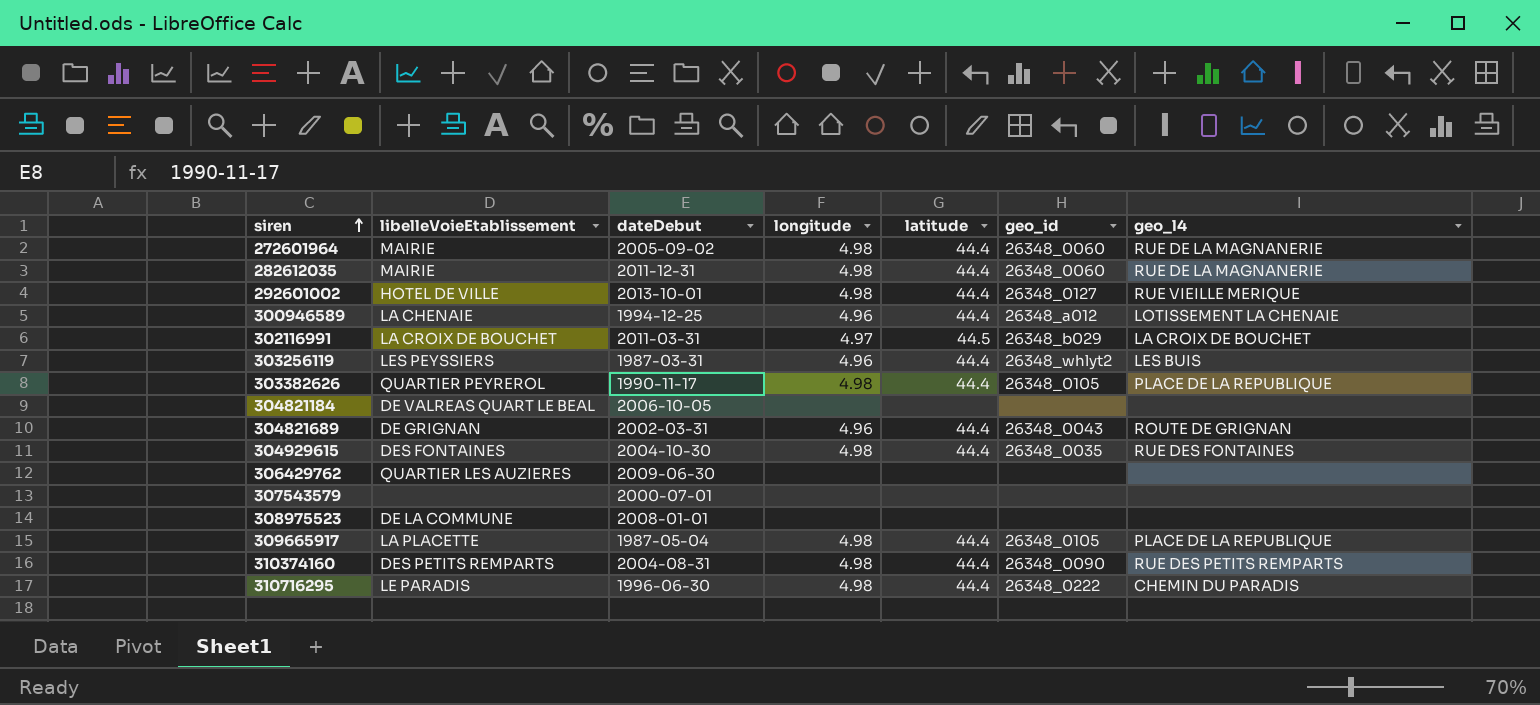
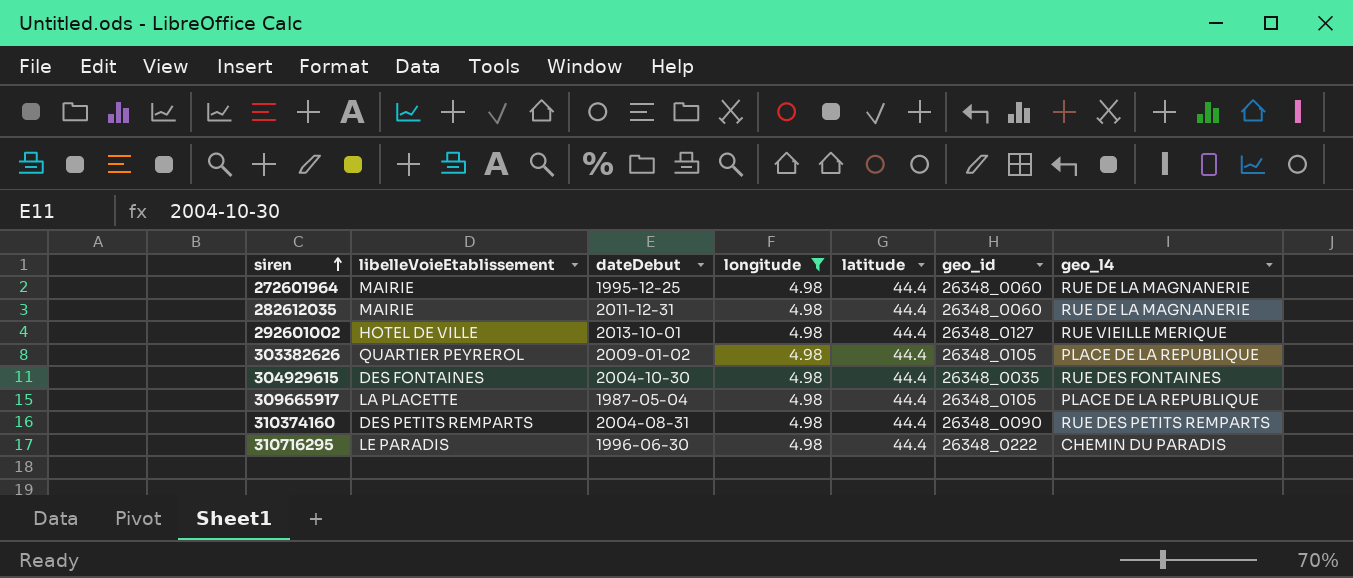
filter: none -> longitude = 4.98
272601964 | dateDebut: 2005-09-02 -> 1995-12-25
303382626 | dateDebut: 1990-11-17 -> 2009-01-02

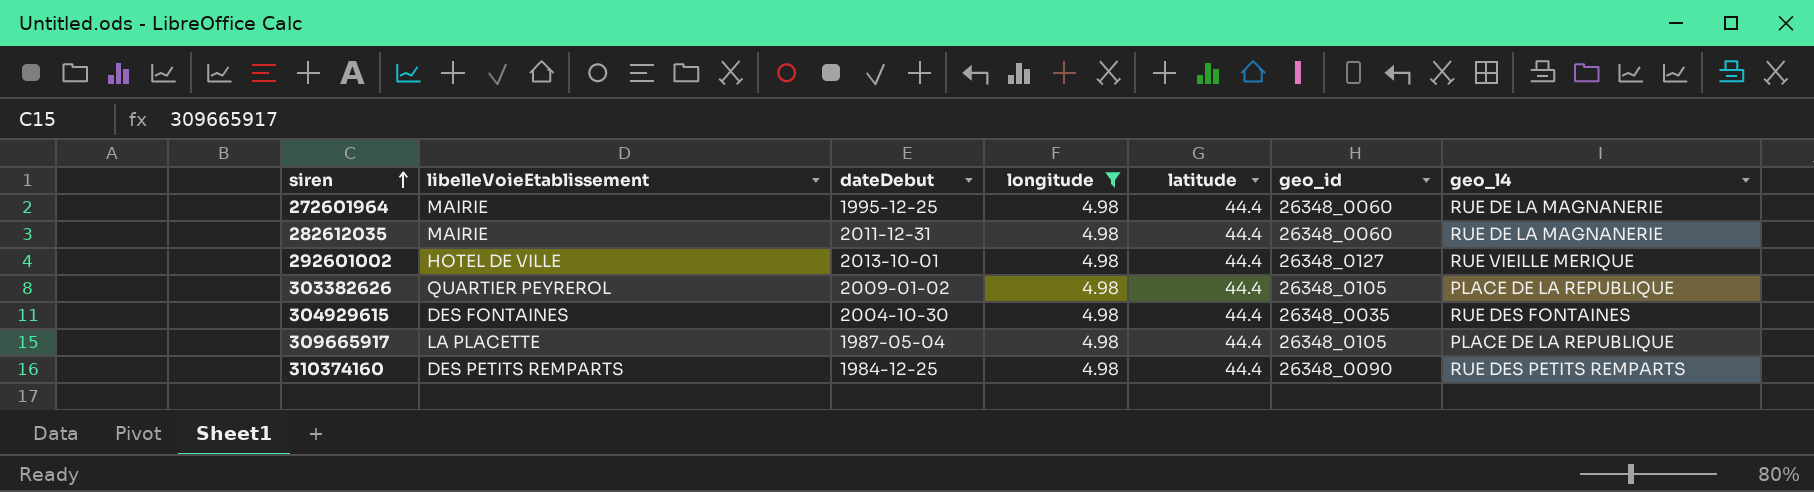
row 310716295: LE PARADIS | 1996-06-30 | 4.98 | 44.4 | 26348_0222 | CHEMIN DU PARADIS -> none
310374160 | dateDebut: 2004-08-31 -> 1984-12-25

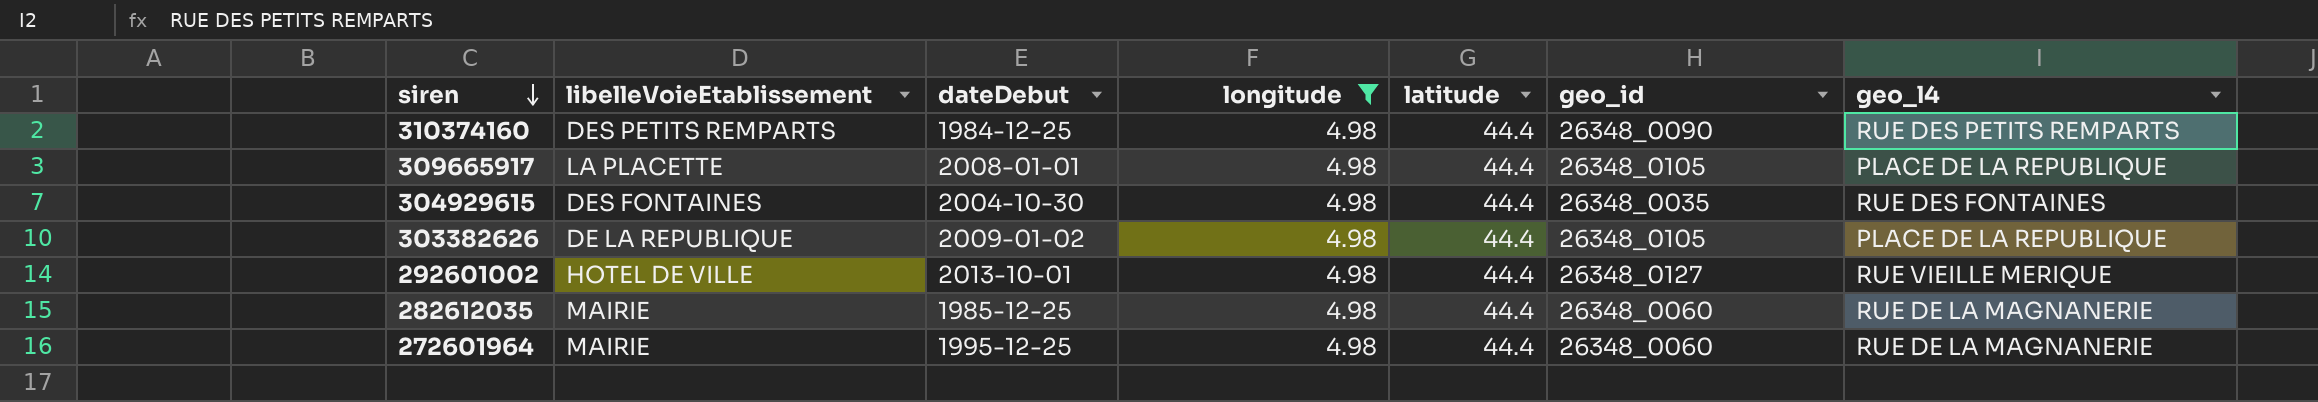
row order: siren ascending -> siren descending
309665917 | dateDebut: 1987-05-04 -> 2008-01-01
303382626 | libelleVoieEtablissement: QUARTIER PEYREROL -> DE LA REPUBLIQUE
282612035 | dateDebut: 2011-12-31 -> 1985-12-25

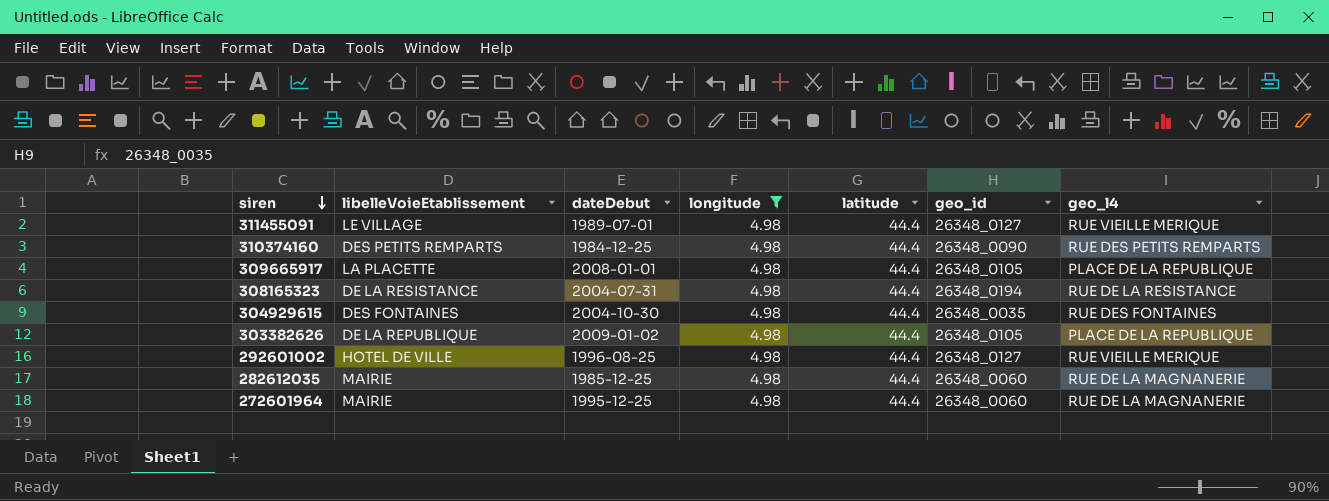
row 311455091: none -> LE VILLAGE | 1989-07-01 | 4.98 | 44.4 | 26348_0127 | RUE VIEILLE MERIQUE
row 308165323: none -> DE LA RESISTANCE | 2004-07-31 | 4.98 | 44.4 | 26348_0194 | RUE DE LA RESISTANCE
292601002 | dateDebut: 2013-10-01 -> 1996-08-25

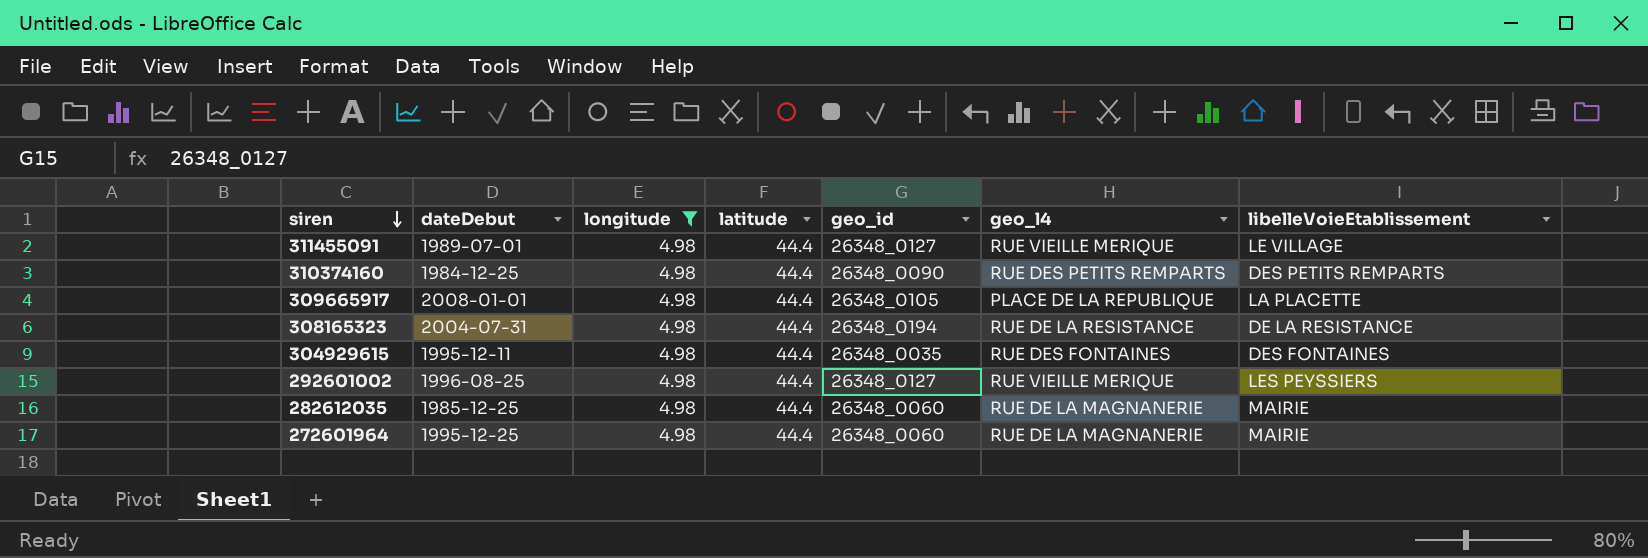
column libelleVoieEtablissement | position: 2 -> 7
row 303382626: DE LA REPUBLIQUE | 2009-01-02 | 4.98 | 44.4 | 26348_0105 | PLACE DE LA REPUBLIQUE -> none
304929615 | dateDebut: 2004-10-30 -> 1995-12-11
292601002 | libelleVoieEtablissement: HOTEL DE VILLE -> LES PEYSSIERS

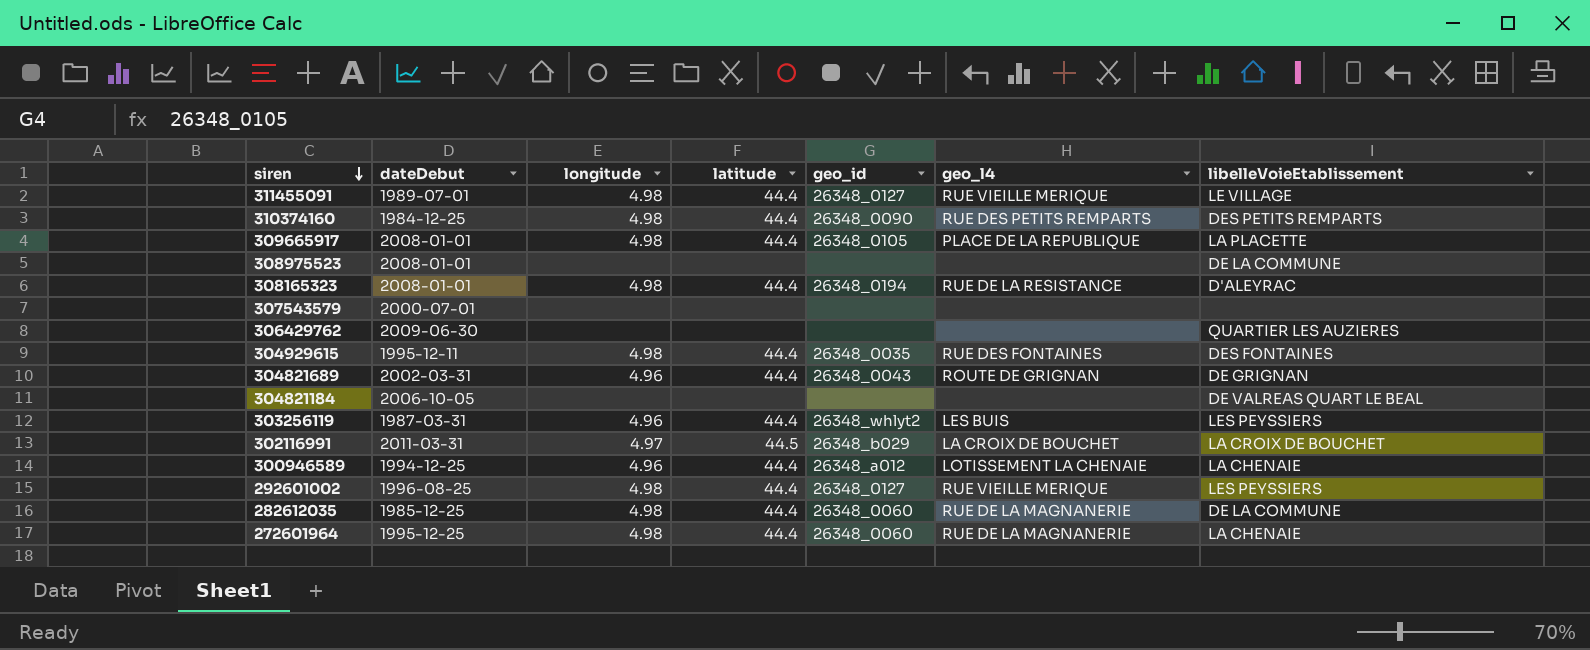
filter: longitude = 4.98 -> none
308165323 | dateDebut: 2004-07-31 -> 2008-01-01
308165323 | libelleVoieEtablissement: DE LA RESISTANCE -> D'ALEYRAC
282612035 | libelleVoieEtablissement: MAIRIE -> DE LA COMMUNE
272601964 | libelleVoieEtablissement: MAIRIE -> LA CHENAIE

